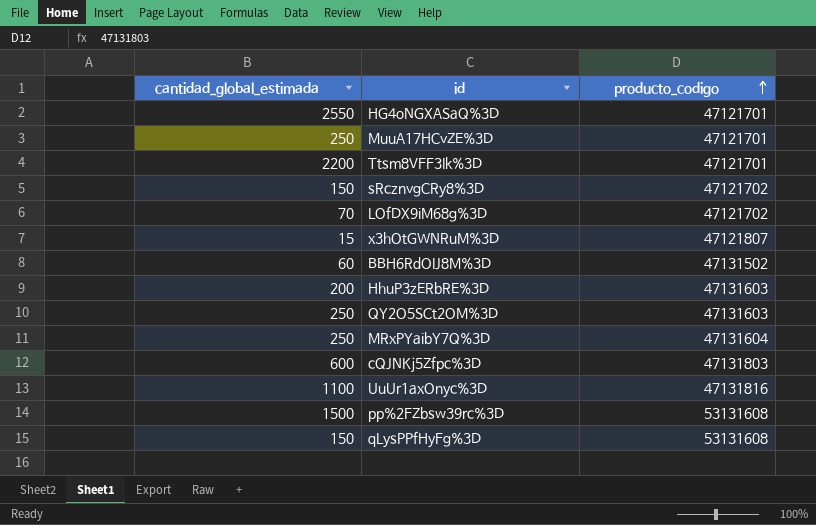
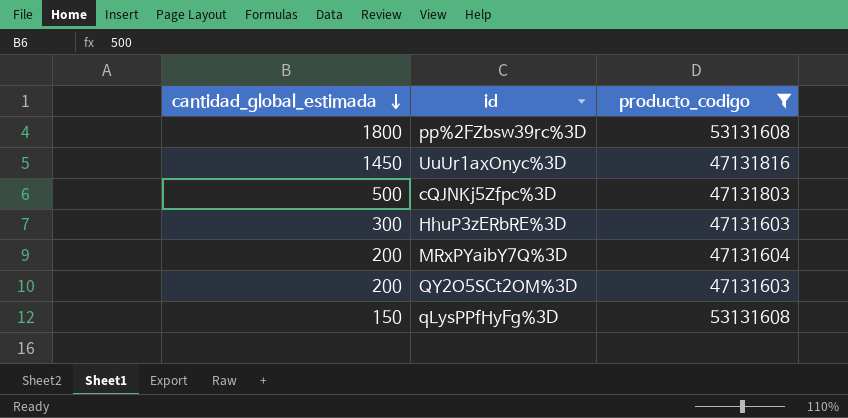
filter: none -> producto_codigo >= 47131603
row order: producto_codigo ascending -> cantidad_global_estimada descending
pp%2FZbsw39rc%3D | cantidad_global_estimada: 1500 -> 1800
UuUr1axOnyc%3D | cantidad_global_estimada: 1100 -> 1450
cQJNKj5Zfpc%3D | cantidad_global_estimada: 600 -> 500
HhuP3zERbRE%3D | cantidad_global_estimada: 200 -> 300
MRxPYaibY7Q%3D | cantidad_global_estimada: 250 -> 200
QY2O5SCt2OM%3D | cantidad_global_estimada: 250 -> 200

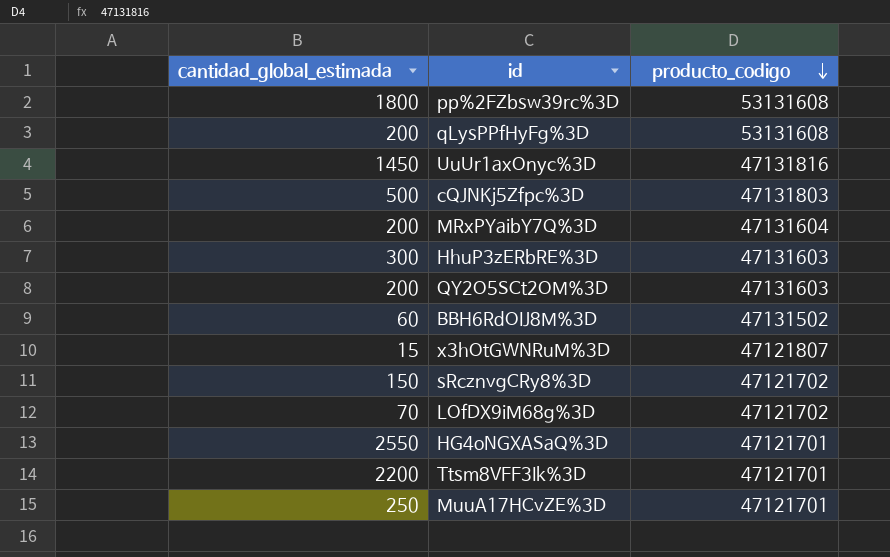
filter: producto_codigo >= 47131603 -> none
row order: cantidad_global_estimada descending -> producto_codigo descending
qLysPPfHyFg%3D | cantidad_global_estimada: 150 -> 200

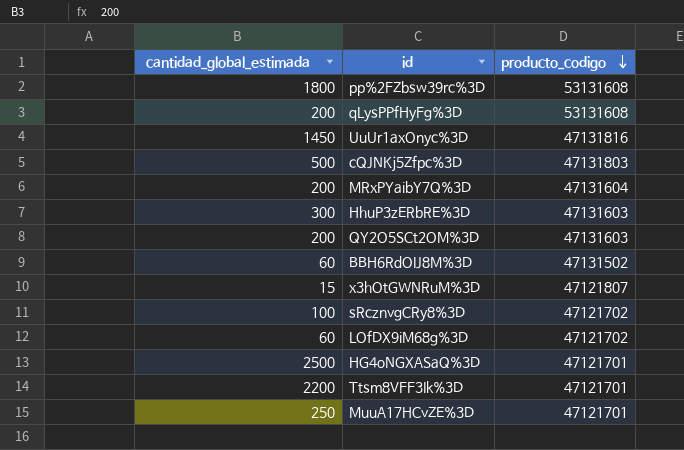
sRcznvgCRy8%3D | cantidad_global_estimada: 150 -> 100
LOfDX9iM68g%3D | cantidad_global_estimada: 70 -> 60
HG4oNGXASaQ%3D | cantidad_global_estimada: 2550 -> 2500

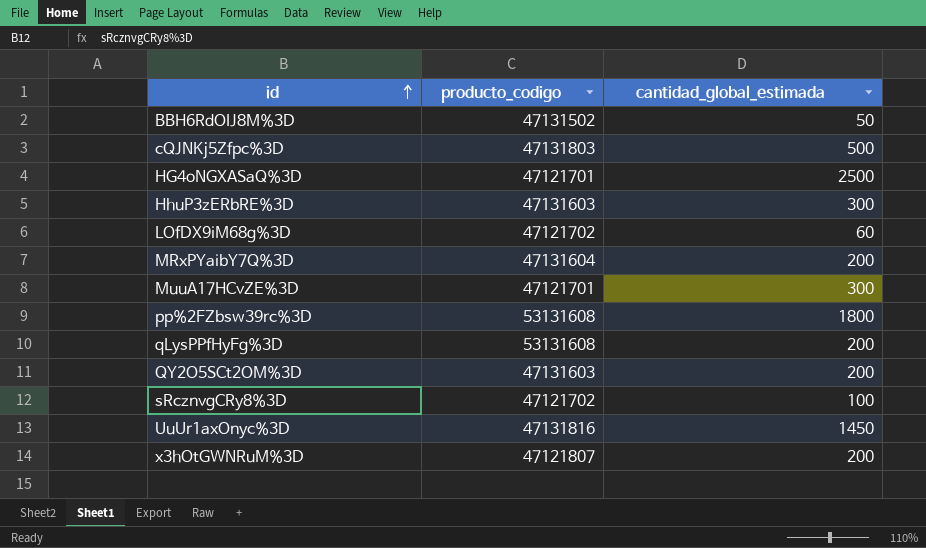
row order: producto_codigo descending -> id ascending
column cantidad_global_estimada | position: 1 -> 3
row Ttsm8VFF3Ik%3D: 2200 | 47121701 -> none
BBH6RdOIJ8M%3D | cantidad_global_estimada: 60 -> 50
MuuA17HCvZE%3D | cantidad_global_estimada: 250 -> 300
x3hOtGWNRuM%3D | cantidad_global_estimada: 15 -> 200

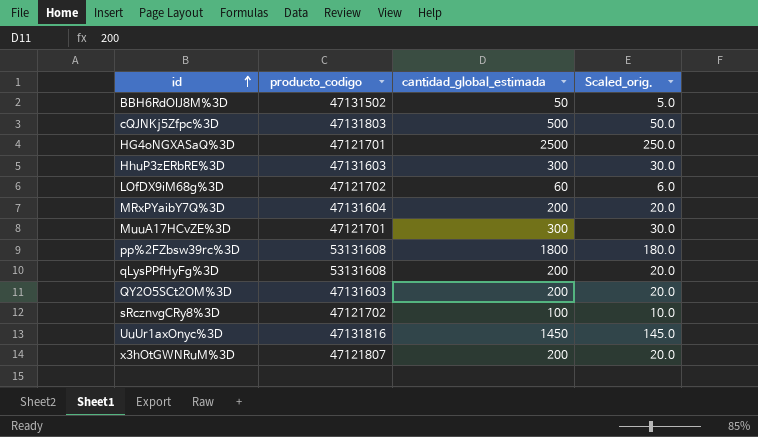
column Scaled_orig. | formula: none -> [cantidad_global_estimada] * 0.1

